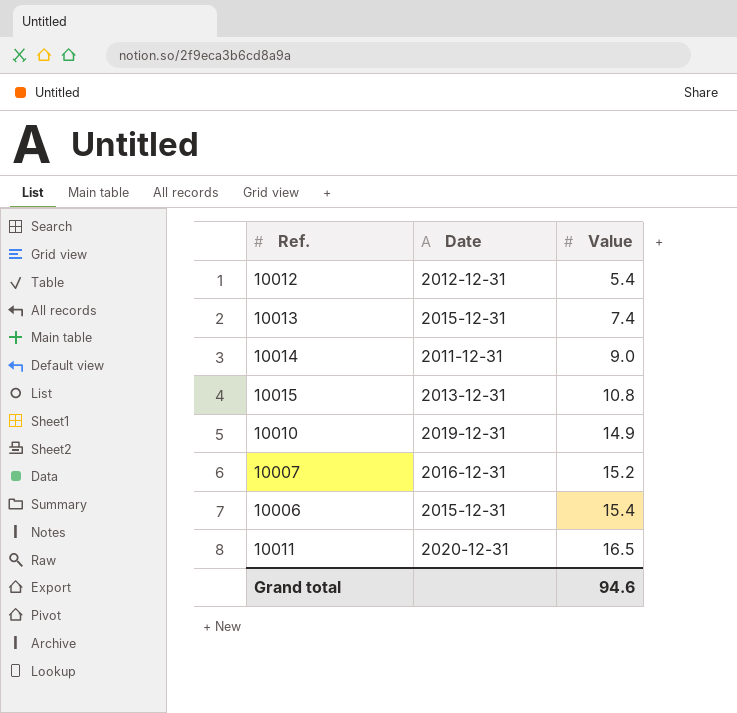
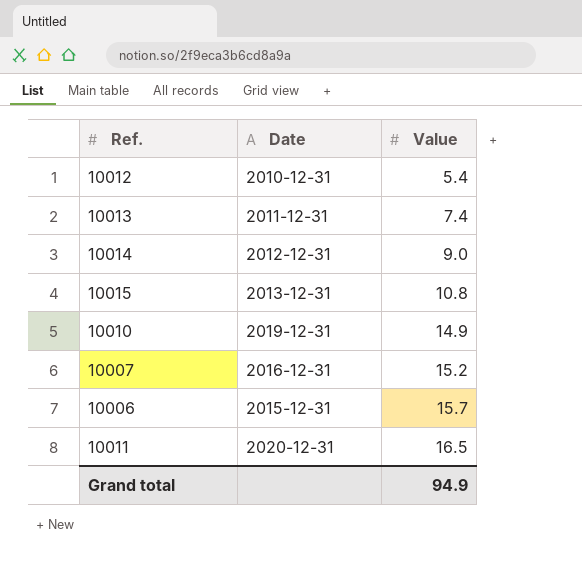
10012 | Date: 2012-12-31 -> 2010-12-31
10013 | Date: 2015-12-31 -> 2011-12-31
10014 | Date: 2011-12-31 -> 2012-12-31
10006 | Value: 15.4 -> 15.7
Grand total | Value: 94.6 -> 94.9

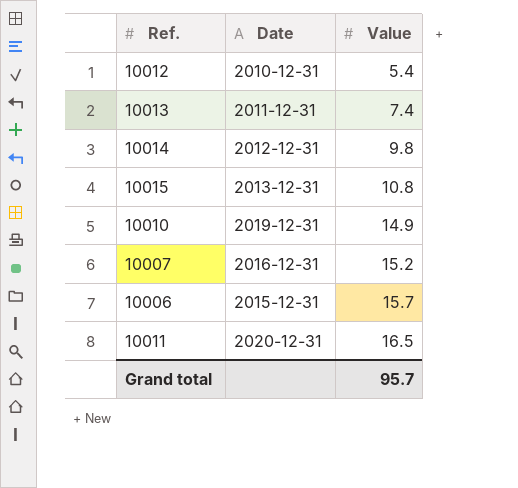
10014 | Value: 9.0 -> 9.8
Grand total | Value: 94.9 -> 95.7

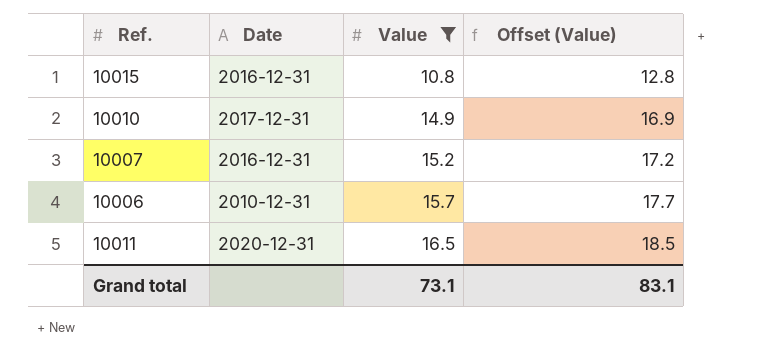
filter: none -> Value >= 10.8
column Offset (Value) | formula: none -> [Value] + 2
10015 | Date: 2013-12-31 -> 2016-12-31
10010 | Date: 2019-12-31 -> 2017-12-31
10006 | Date: 2015-12-31 -> 2010-12-31
Grand total | Value: 95.7 -> 73.1

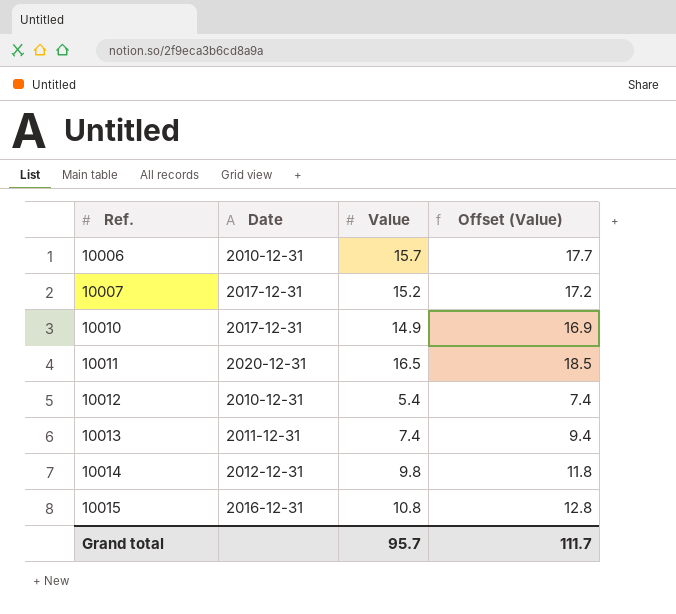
filter: Value >= 10.8 -> none
row order: Value ascending -> Ref. ascending
10007 | Date: 2016-12-31 -> 2017-12-31
Grand total | Value: 73.1 -> 95.7
Grand total | Offset (Value): 83.1 -> 111.7

